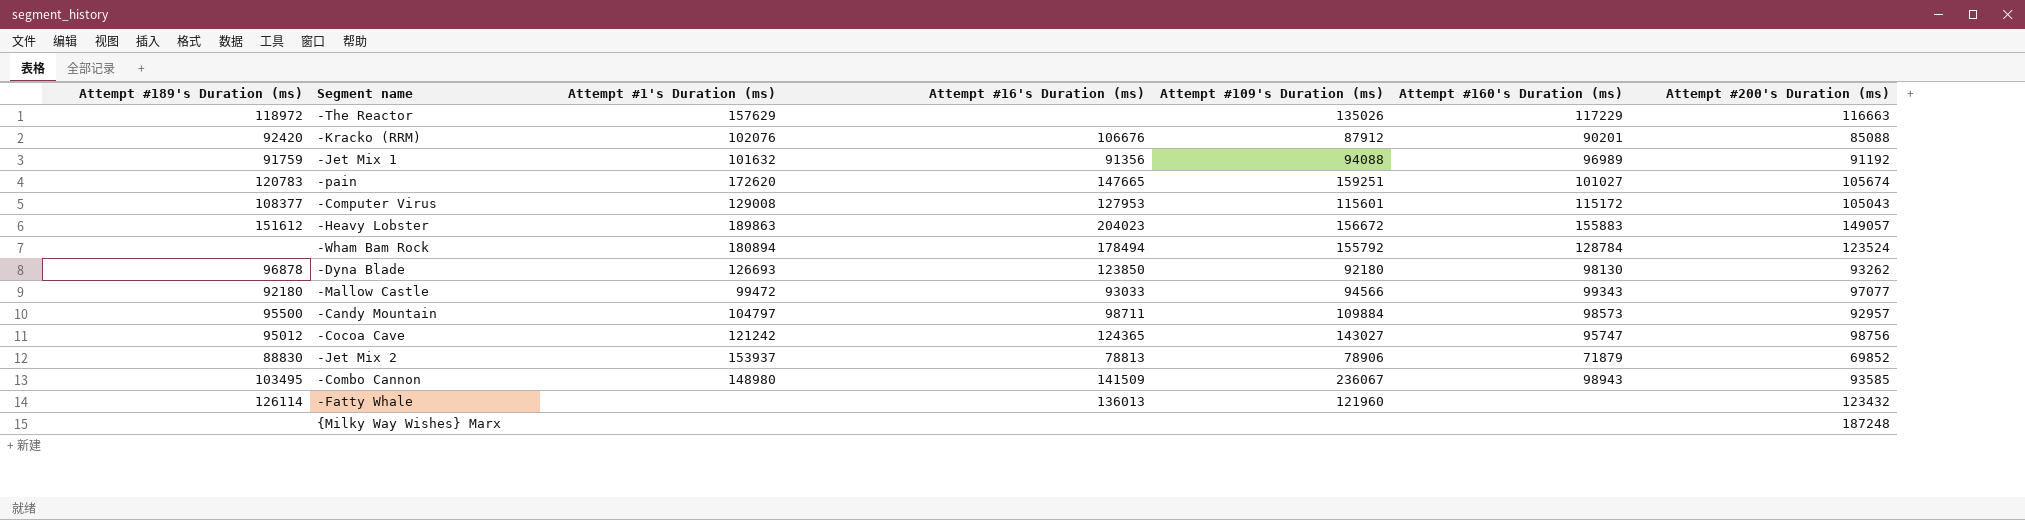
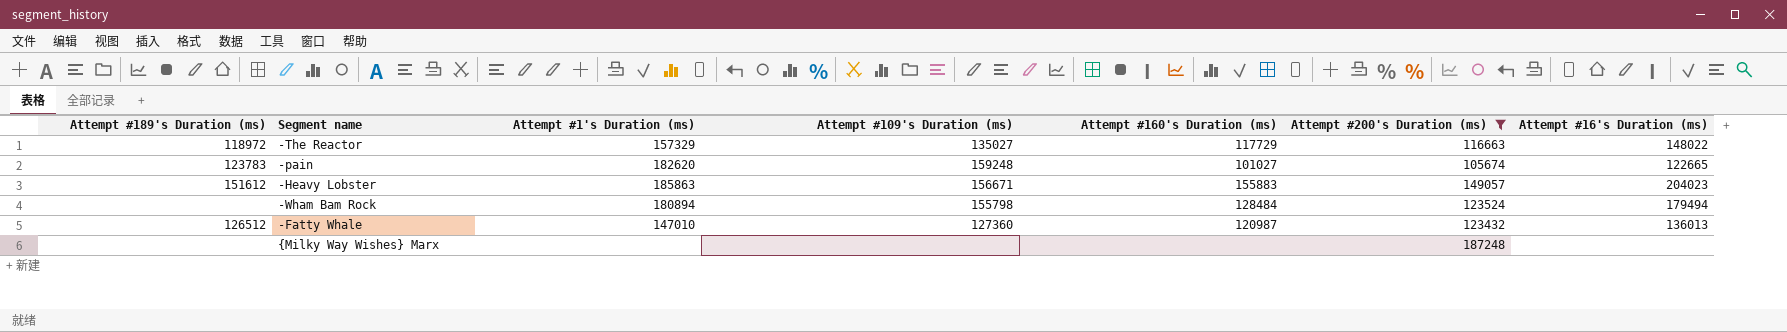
filter: none -> Attempt #200's Duration (ms) >= 105674
column Attempt #16's Duration (ms) | position: 4 -> 7
-The Reactor | Attempt #1's Duration (ms): 157629 -> 157329
-The Reactor | Attempt #109's Duration (ms): 135026 -> 135027
-The Reactor | Attempt #160's Duration (ms): 117229 -> 117729
-The Reactor | Attempt #16's Duration (ms): none -> 148022
-pain | Attempt #189's Duration (ms): 120783 -> 123783
-pain | Attempt #1's Duration (ms): 172620 -> 182620
-pain | Attempt #109's Duration (ms): 159251 -> 159248
-pain | Attempt #16's Duration (ms): 147665 -> 122665
-Heavy Lobster | Attempt #1's Duration (ms): 189863 -> 185863
-Heavy Lobster | Attempt #109's Duration (ms): 156672 -> 156671
-Wham Bam Rock | Attempt #109's Duration (ms): 155792 -> 155798
-Wham Bam Rock | Attempt #160's Duration (ms): 128784 -> 128484
-Wham Bam Rock | Attempt #16's Duration (ms): 178494 -> 179494
-Fatty Whale | Attempt #189's Duration (ms): 126114 -> 126512
-Fatty Whale | Attempt #1's Duration (ms): none -> 147010
-Fatty Whale | Attempt #109's Duration (ms): 121960 -> 127360
-Fatty Whale | Attempt #160's Duration (ms): none -> 120987

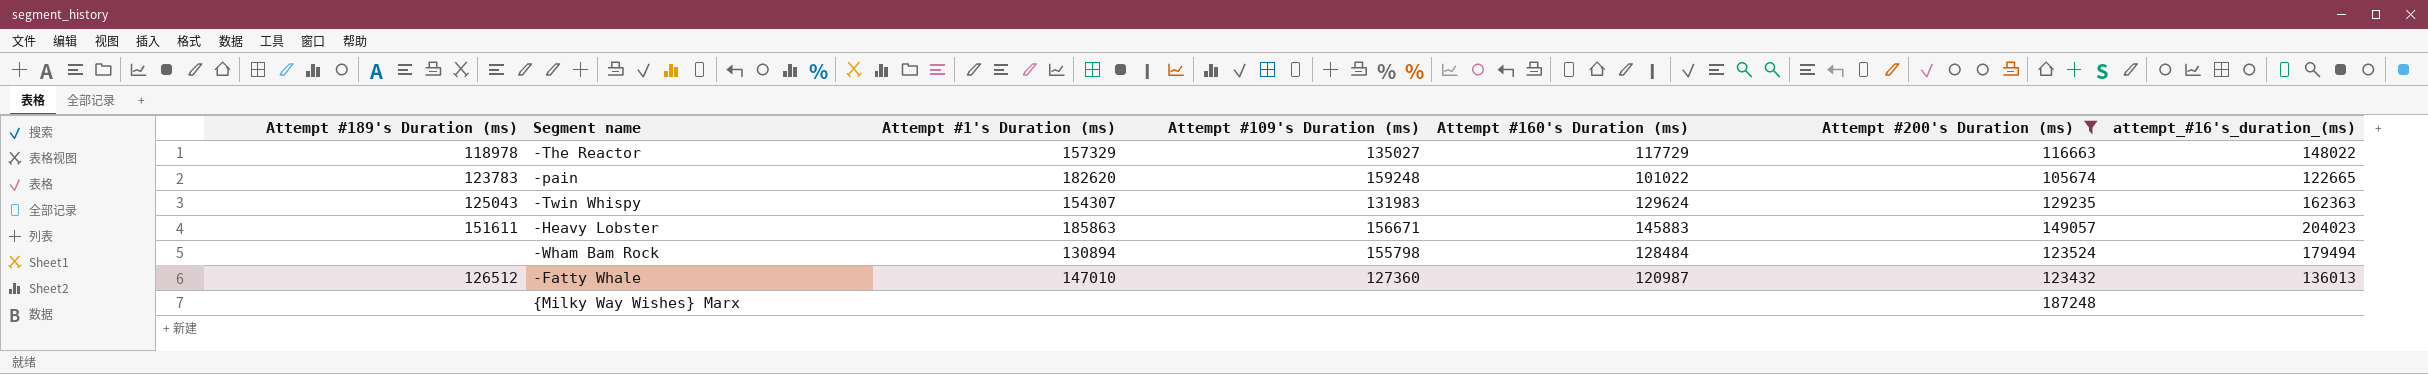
column name: Attempt #16's Duration (ms) -> attempt_#16's_duration_(ms)
-The Reactor | Attempt #189's Duration (ms): 118972 -> 118978
-pain | Attempt #160's Duration (ms): 101027 -> 101022
row -Twin Whispy: none -> 125043 | 154307 | 131983 | 129624 | 129235 | 162363
-Heavy Lobster | Attempt #189's Duration (ms): 151612 -> 151611
-Heavy Lobster | Attempt #160's Duration (ms): 155883 -> 145883
-Wham Bam Rock | Attempt #1's Duration (ms): 180894 -> 130894

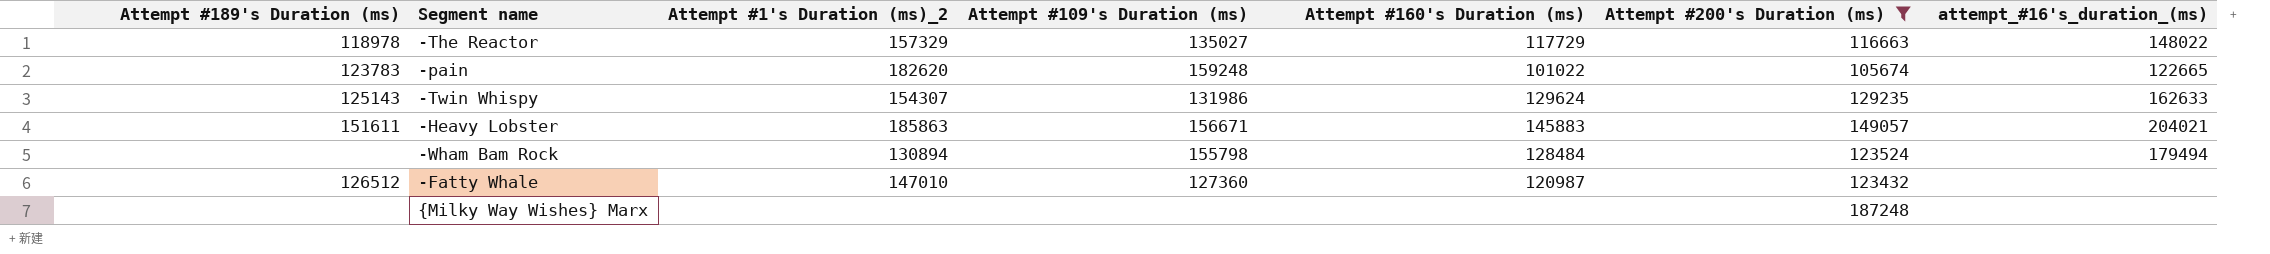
column name: Attempt #1's Duration (ms) -> Attempt #1's Duration (ms)_2
-Twin Whispy | Attempt #189's Duration (ms): 125043 -> 125143
-Twin Whispy | Attempt #109's Duration (ms): 131983 -> 131986
-Twin Whispy | attempt_#16's_duration_(ms): 162363 -> 162633
-Heavy Lobster | attempt_#16's_duration_(ms): 204023 -> 204021
-Fatty Whale | attempt_#16's_duration_(ms): 136013 -> none

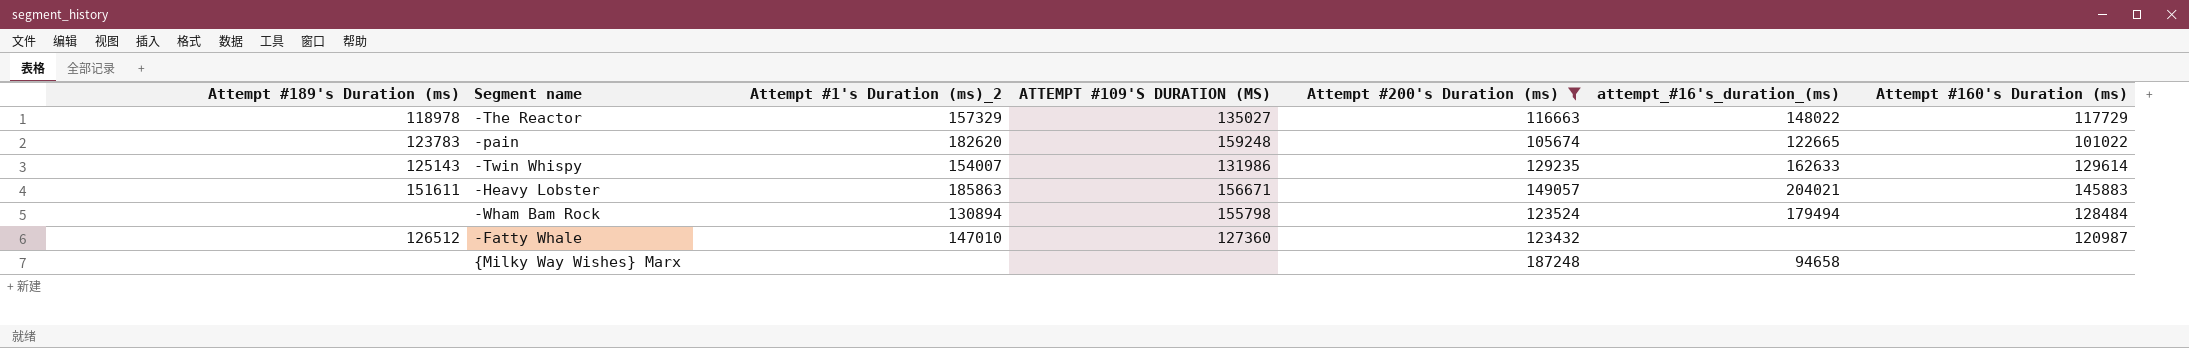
column name: Attempt #109's Duration (ms) -> ATTEMPT #109'S DURATION (MS)
column Attempt #160's Duration (ms) | position: 5 -> 7
-Twin Whispy | Attempt #1's Duration (ms)_2: 154307 -> 154007
-Twin Whispy | Attempt #160's Duration (ms): 129624 -> 129614
{Milky Way Wishes} Marx | attempt_#16's_duration_(ms): none -> 94658

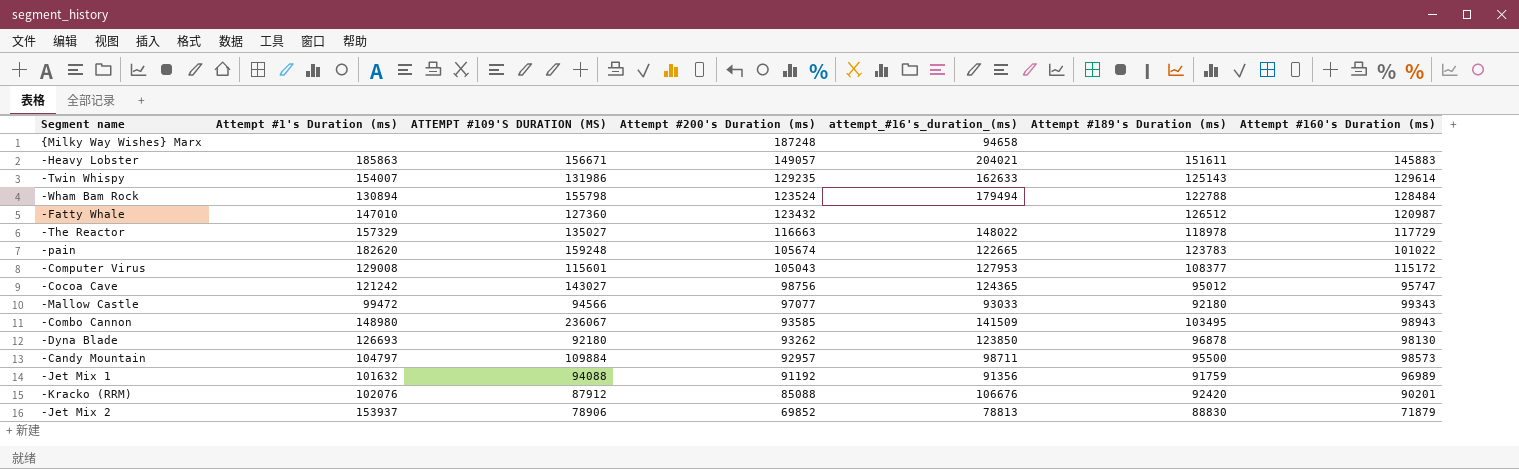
filter: Attempt #200's Duration (ms) >= 105674 -> none
row order: none -> Attempt #200's Duration (ms) descending
column name: Attempt #1's Duration (ms)_2 -> Attempt #1's Duration (ms)
column Attempt #189's Duration (ms) | position: 1 -> 6
-Wham Bam Rock | Attempt #189's Duration (ms): none -> 122788

